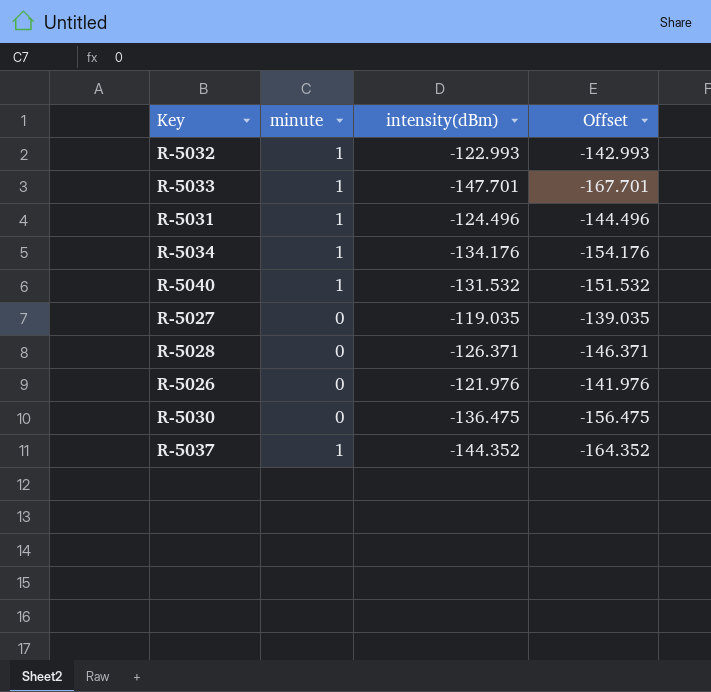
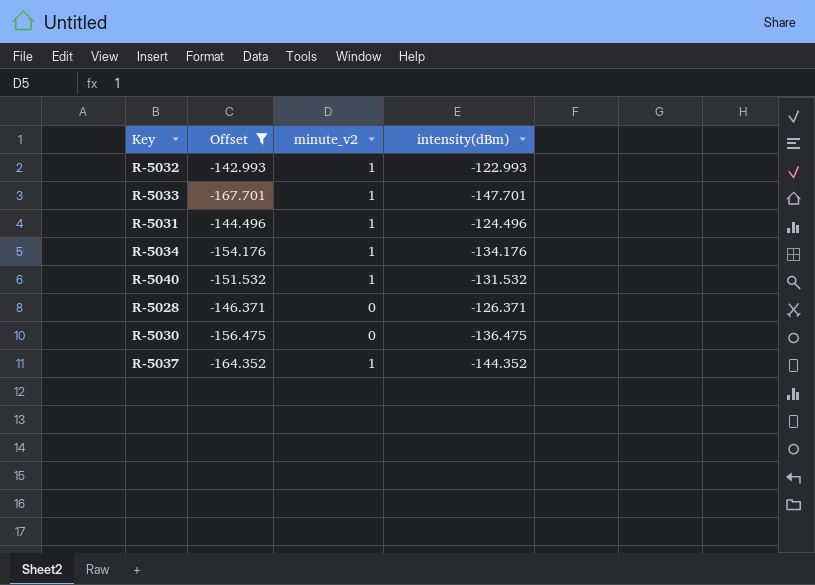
filter: none -> Offset <= -142.993
column Offset | position: 4 -> 2
column name: minute -> minute_v2

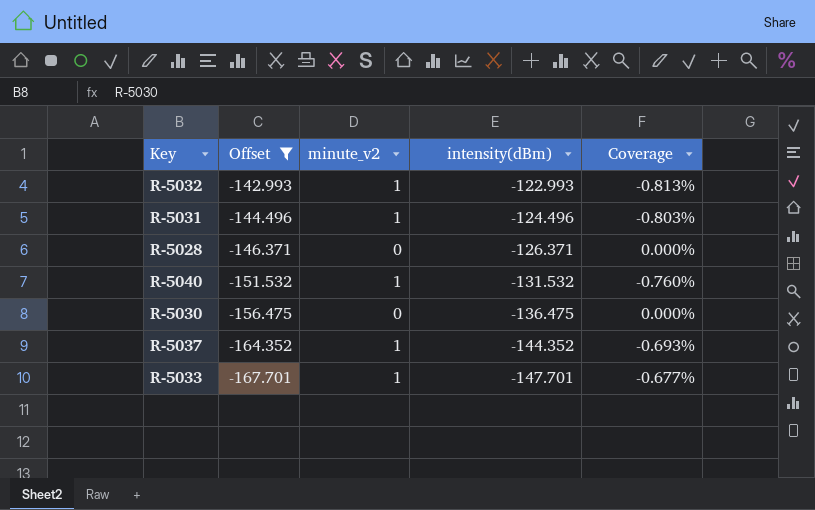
row order: none -> Offset descending
column Coverage | formula: none -> [minute_v2] / [intensity(dBm)]
row R-5034: -154.176 | 1 | -134.176 -> none

